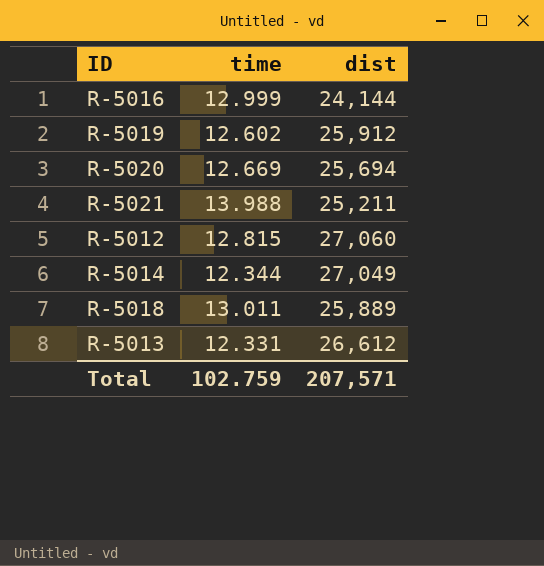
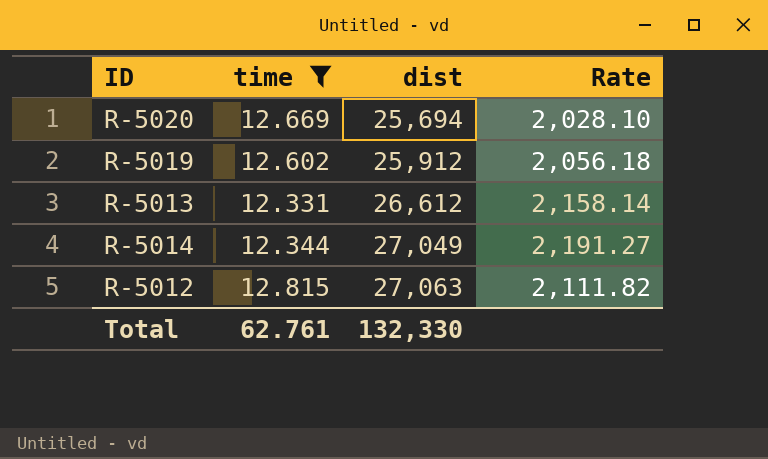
filter: none -> time <= 12.815
row order: none -> dist ascending
column Rate | formula: none -> [dist] / [time]
R-5012 | dist: 27,060 -> 27,063
Total | time: 102.759 -> 62.761
Total | dist: 207,571 -> 132,330

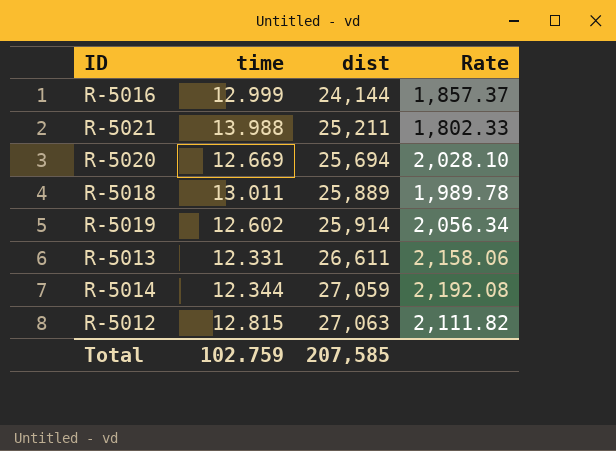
filter: time <= 12.815 -> none
R-5019 | dist: 25,912 -> 25,914
R-5019 | Rate: 2,056.18 -> 2,056.34
R-5013 | dist: 26,612 -> 26,611
R-5013 | Rate: 2,158.14 -> 2,158.06
R-5014 | dist: 27,049 -> 27,059
R-5014 | Rate: 2,191.27 -> 2,192.08
Total | time: 62.761 -> 102.759
Total | dist: 132,330 -> 207,585

